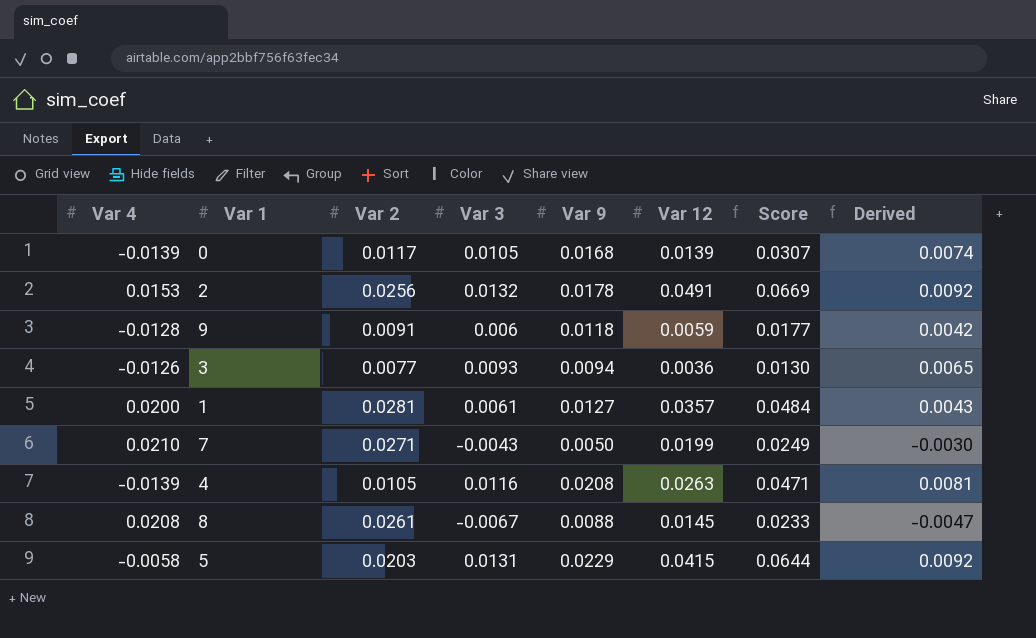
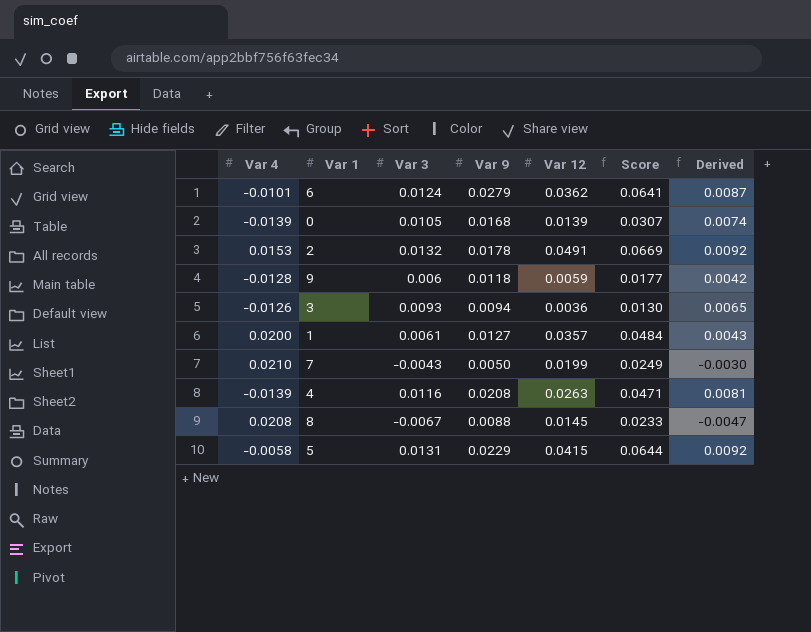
column Var 2 | position: 3 -> none
row 6: none -> -0.0101 | 0.0124 | 0.0279 | 0.0362 | 0.0641 | 0.0087

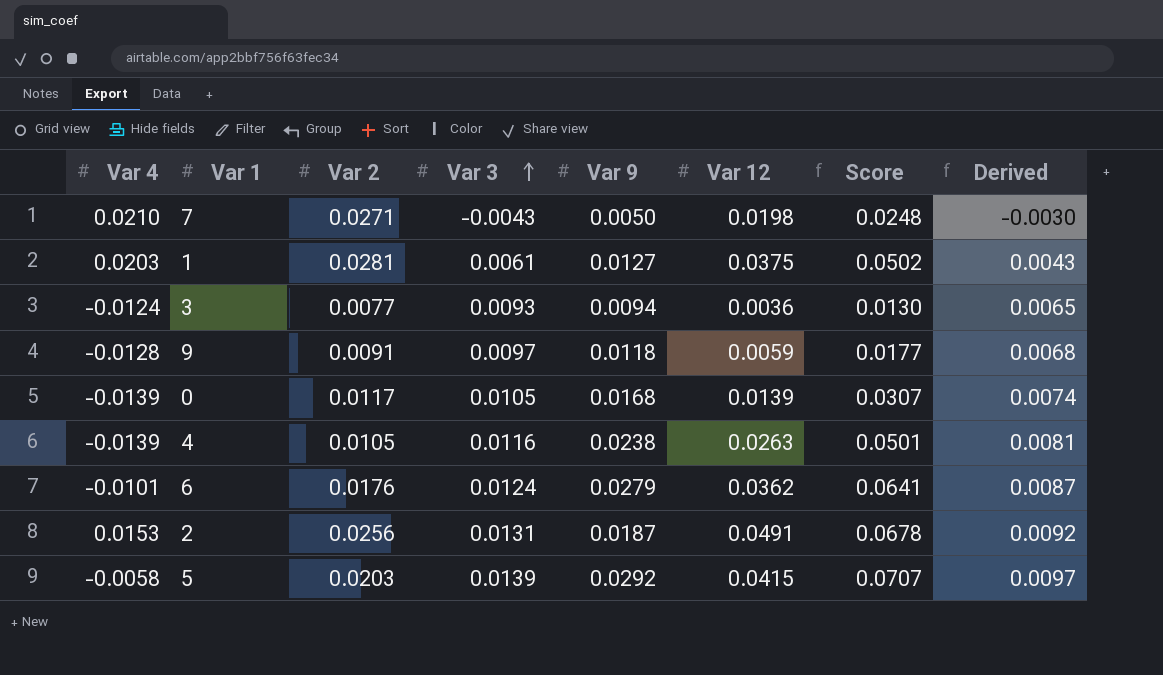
row order: none -> Var 3 ascending
column Var 2 | position: none -> 3
row 8: 0.0208 | -0.0067 | 0.0088 | 0.0145 | 0.0233 | -0.0047 -> none
7 | Var 12: 0.0199 -> 0.0198
7 | Score: 0.0249 -> 0.0248
1 | Var 4: 0.0200 -> 0.0203
1 | Var 12: 0.0357 -> 0.0375
1 | Score: 0.0484 -> 0.0502
3 | Var 4: -0.0126 -> -0.0124
9 | Var 3: 0.006 -> 0.0097
9 | Derived: 0.0042 -> 0.0068
4 | Var 9: 0.0208 -> 0.0238
4 | Score: 0.0471 -> 0.0501
2 | Var 3: 0.0132 -> 0.0131
2 | Var 9: 0.0178 -> 0.0187
2 | Score: 0.0669 -> 0.0678
5 | Var 3: 0.0131 -> 0.0139
5 | Var 9: 0.0229 -> 0.0292
5 | Score: 0.0644 -> 0.0707
5 | Derived: 0.0092 -> 0.0097

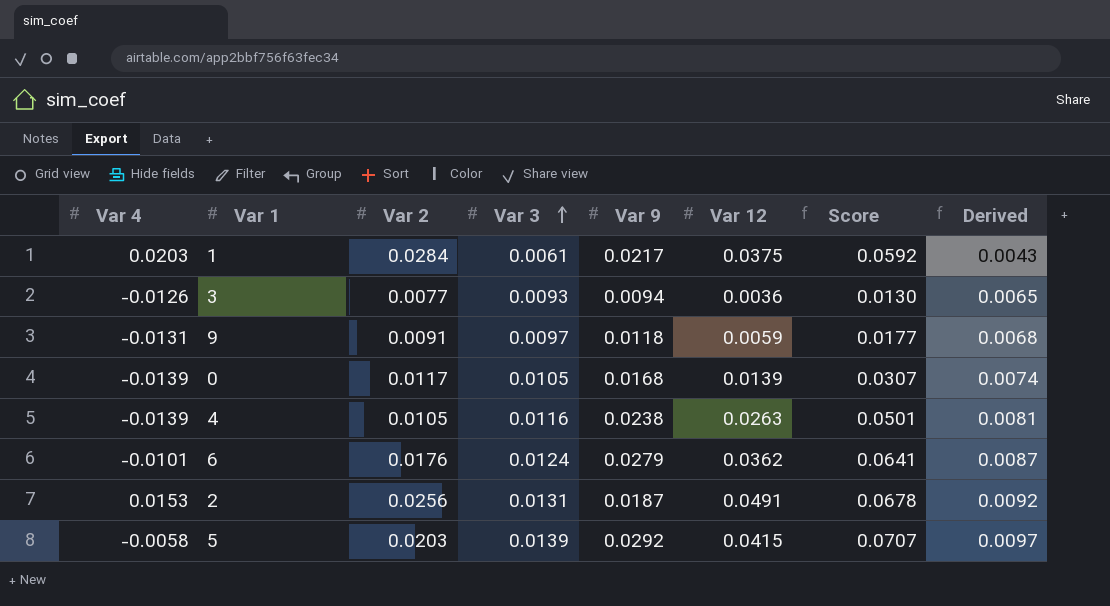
row 7: 0.0210 | 0.0271 | -0.0043 | 0.0050 | 0.0198 | 0.0248 | -0.0030 -> none
1 | Var 2: 0.0281 -> 0.0284
1 | Var 9: 0.0127 -> 0.0217
1 | Score: 0.0502 -> 0.0592
3 | Var 4: -0.0124 -> -0.0126
9 | Var 4: -0.0128 -> -0.0131

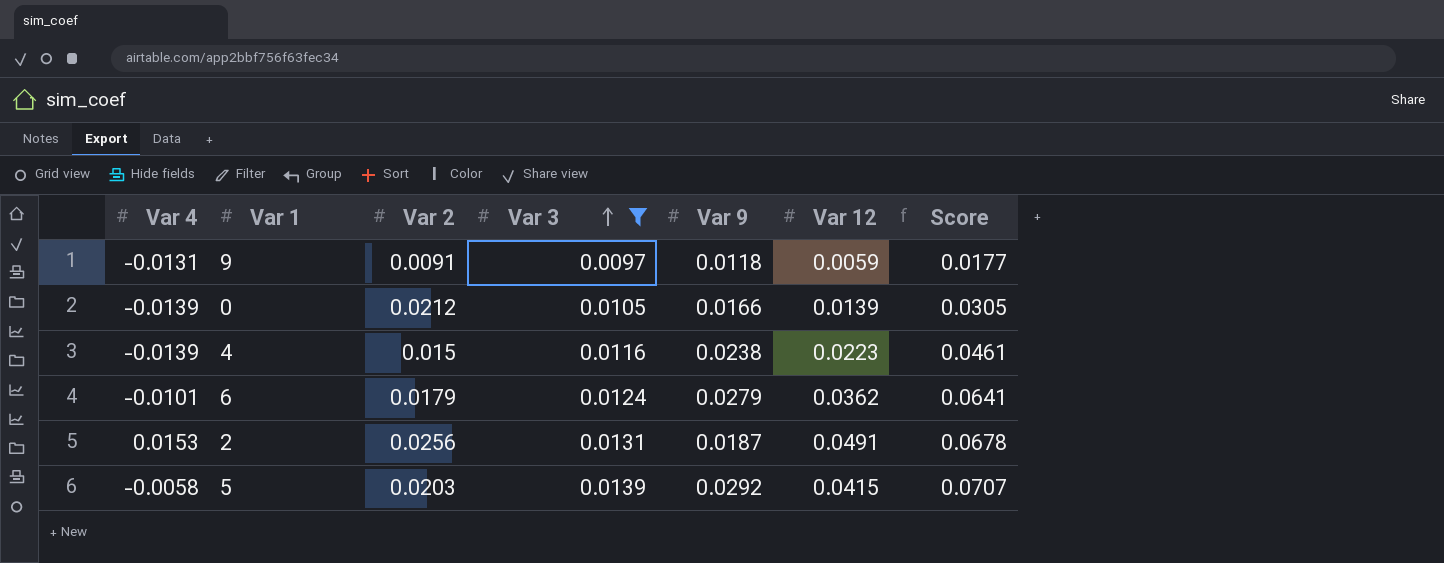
filter: none -> Var 3 >= 0.0097
column Derived | formula: [Var 3] * 0.7 -> none
0 | Var 2: 0.0117 -> 0.0212
0 | Var 9: 0.0168 -> 0.0166
0 | Score: 0.0307 -> 0.0305
4 | Var 2: 0.0105 -> 0.015
4 | Var 12: 0.0263 -> 0.0223
4 | Score: 0.0501 -> 0.0461
6 | Var 2: 0.0176 -> 0.0179

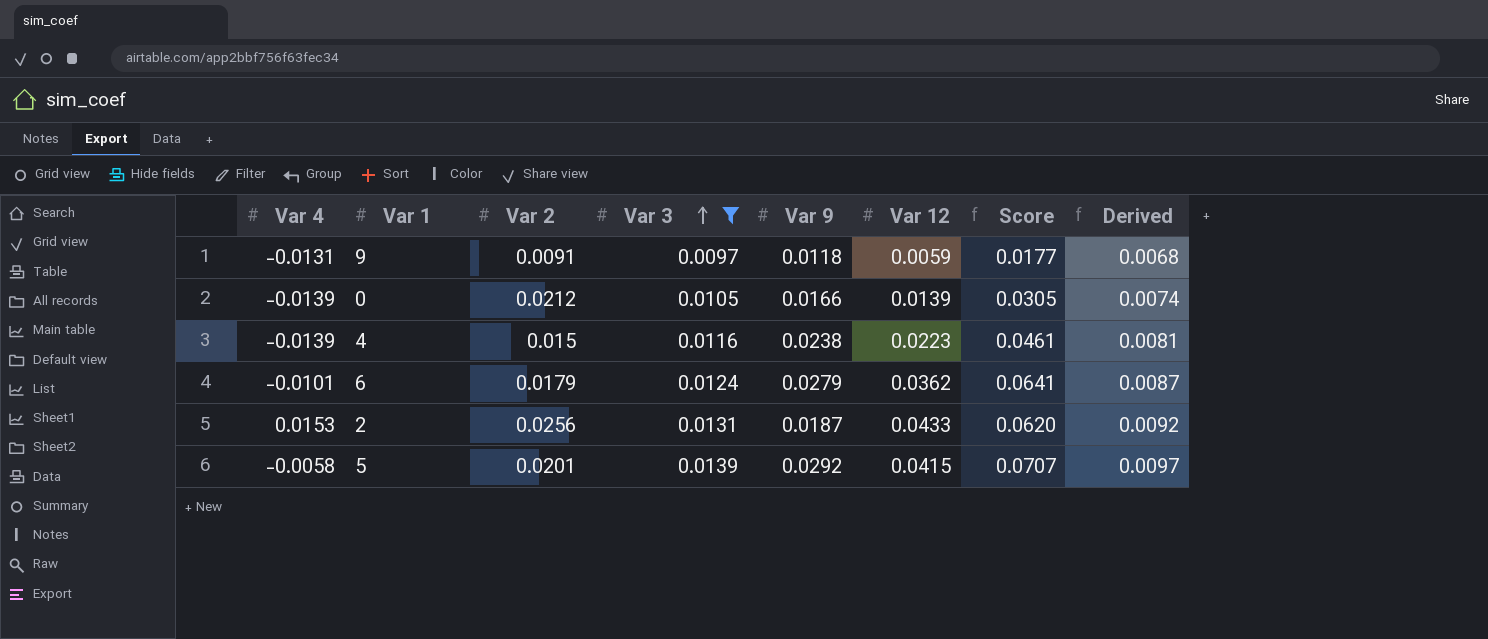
column Derived | formula: none -> [Var 3] * 0.7
2 | Var 12: 0.0491 -> 0.0433
2 | Score: 0.0678 -> 0.0620
5 | Var 2: 0.0203 -> 0.0201

